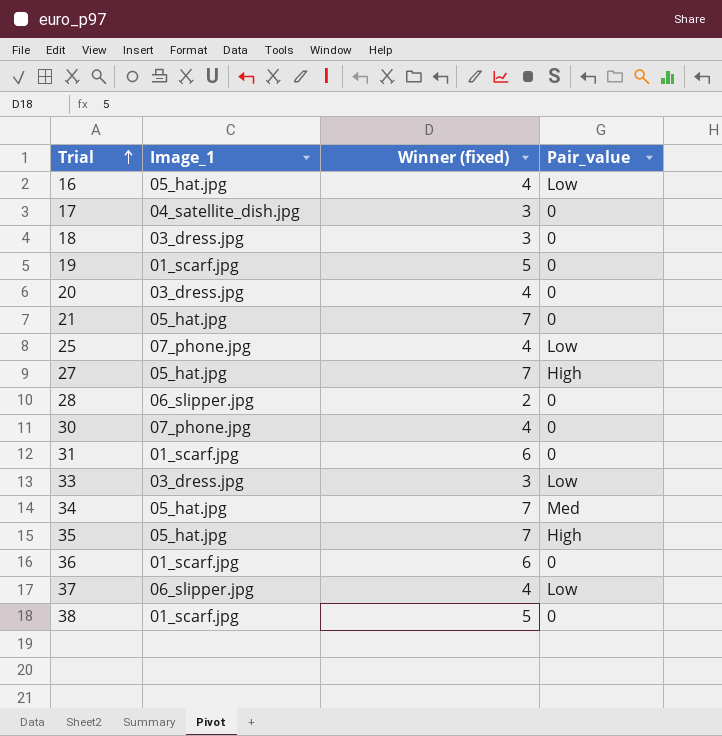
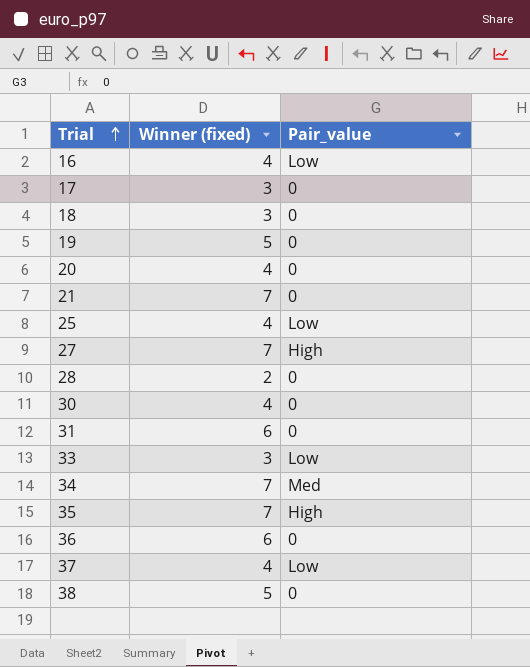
column Image_1 | position: 2 -> none

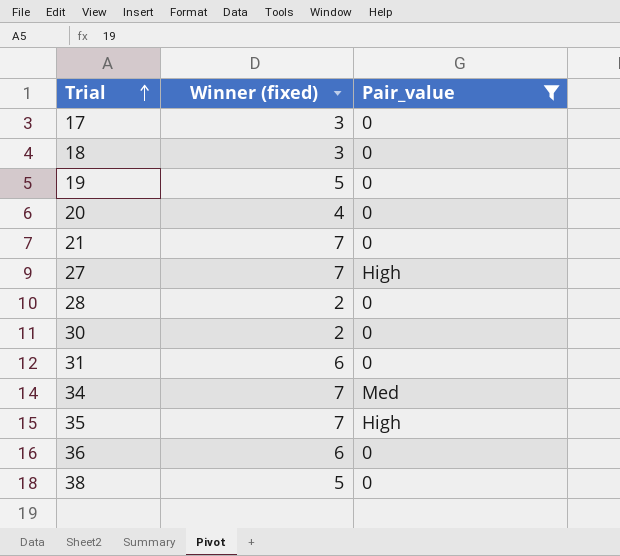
filter: none -> Pair_value != Low
30 | Winner (fixed): 4 -> 2

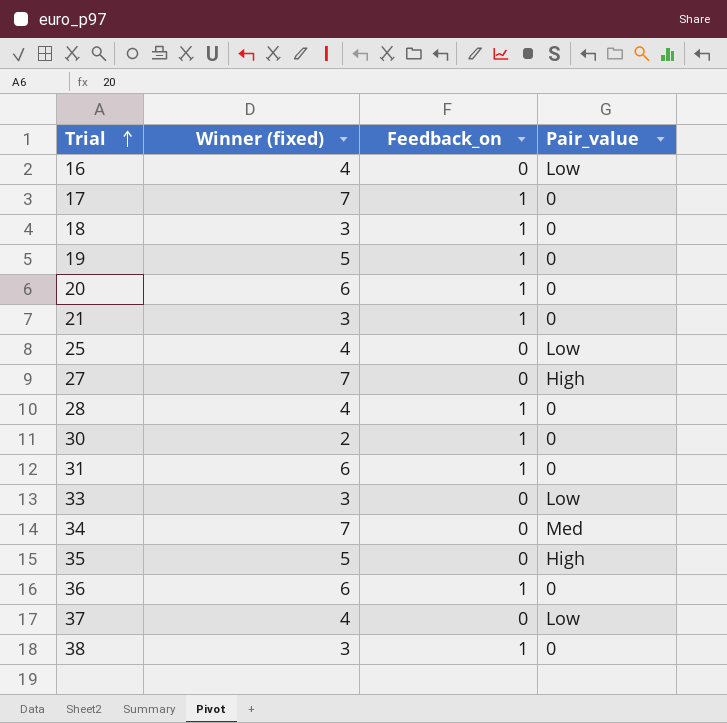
filter: Pair_value != Low -> none
column Feedback_on | position: none -> 3
17 | Winner (fixed): 3 -> 7
20 | Winner (fixed): 4 -> 6
21 | Winner (fixed): 7 -> 3
28 | Winner (fixed): 2 -> 4
35 | Winner (fixed): 7 -> 5
38 | Winner (fixed): 5 -> 3

